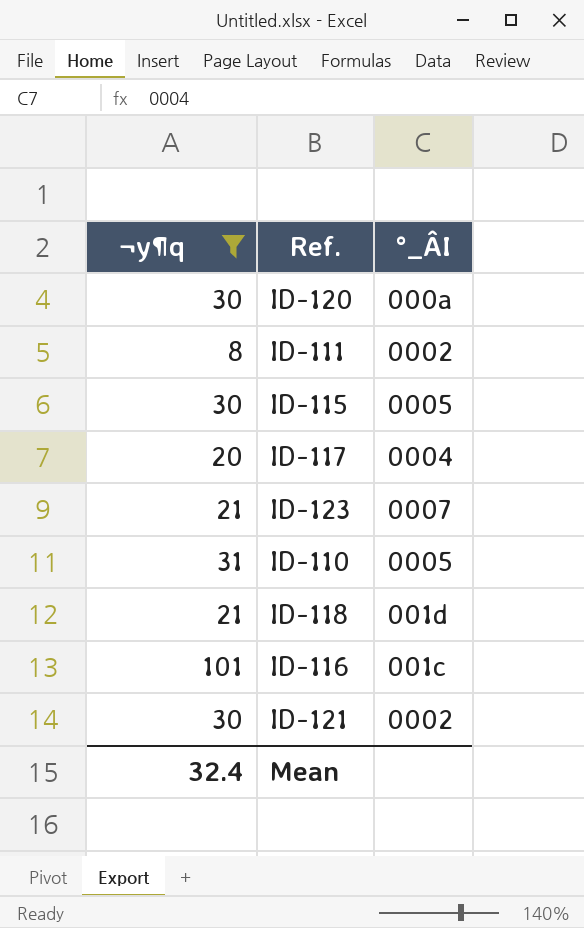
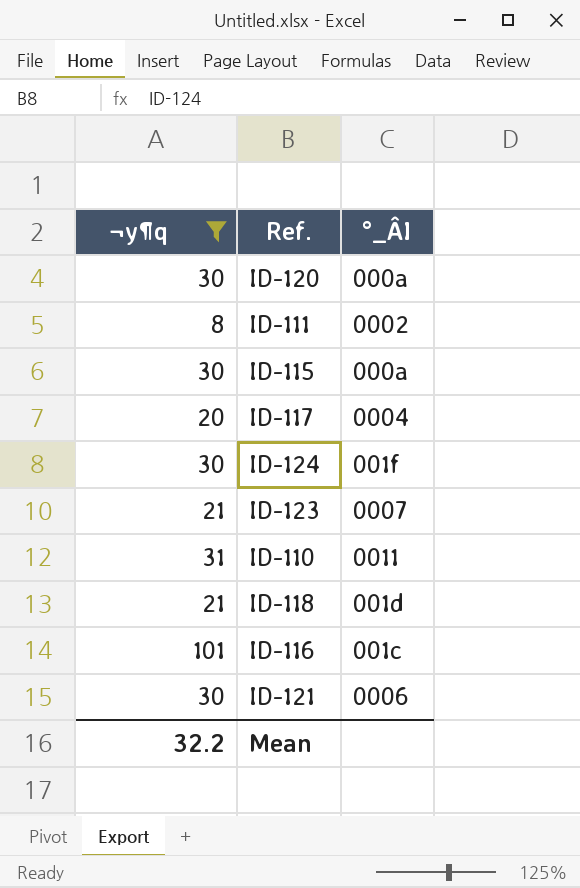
ID-115 | °_ÂI: 0005 -> 000a
row ID-124: none -> 30 | 001f
ID-110 | °_ÂI: 0005 -> 0011
ID-121 | °_ÂI: 0002 -> 0006
Mean | ¬y¶q: 32.4 -> 32.2

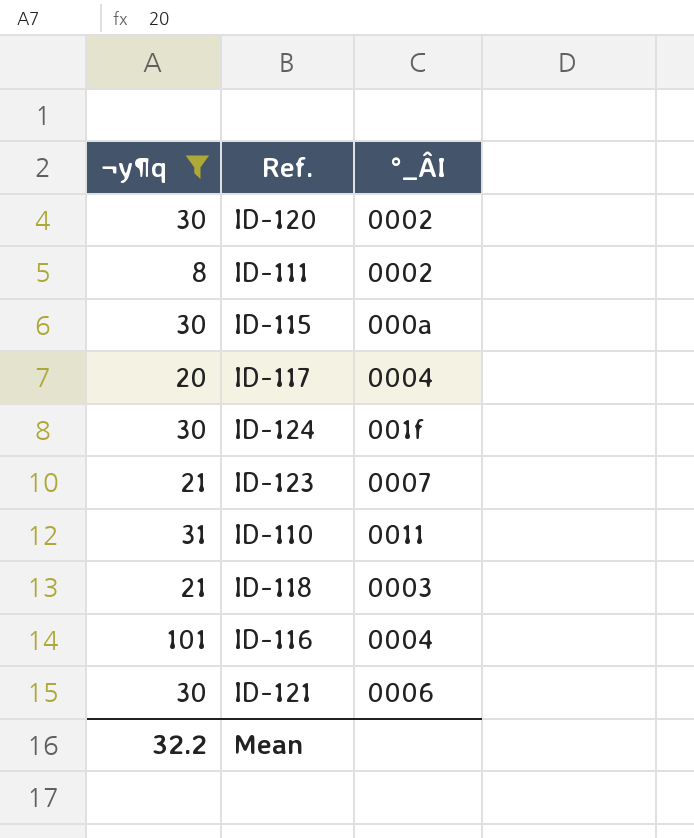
ID-120 | °_ÂI: 000a -> 0002
ID-118 | °_ÂI: 001d -> 0003
ID-116 | °_ÂI: 001c -> 0004

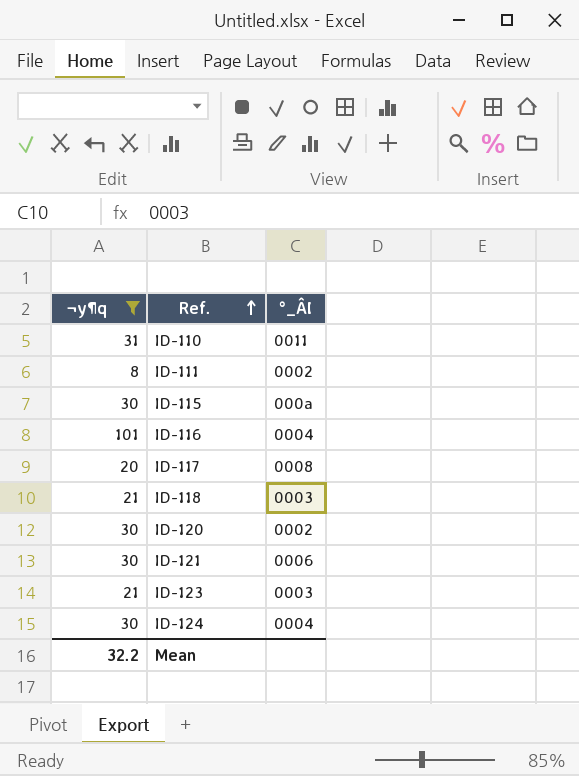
row order: none -> Ref. ascending
ID-117 | °_ÂI: 0004 -> 0008
ID-123 | °_ÂI: 0007 -> 0003
ID-124 | °_ÂI: 001f -> 0004

